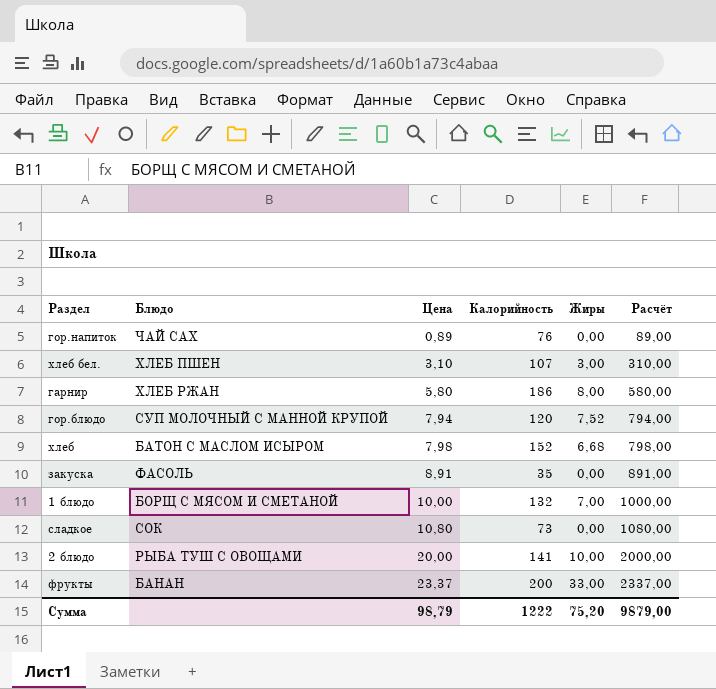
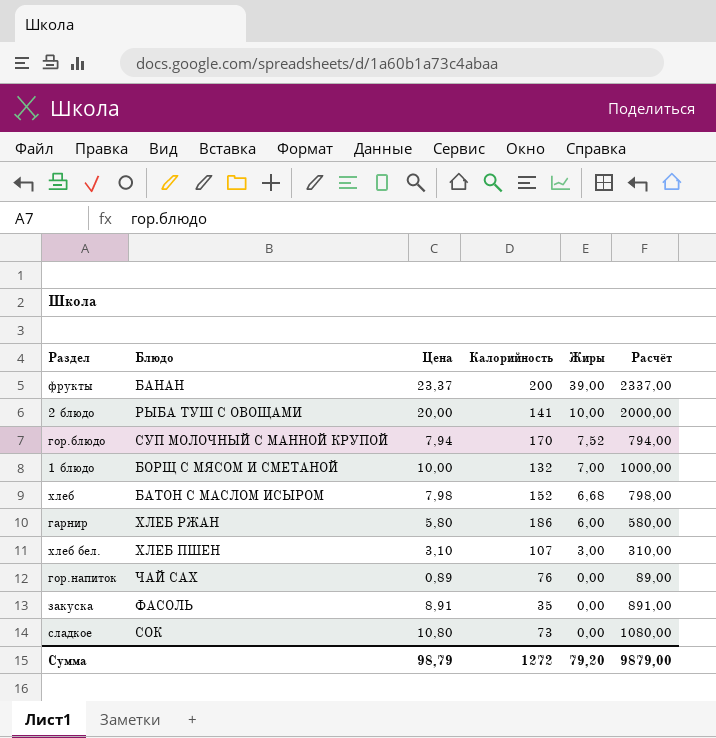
row order: Цена ascending -> Жиры descending
фрукты | Жиры: 33,00 -> 39,00
гор.блюдо | Калорийность: 120 -> 170
гарнир | Жиры: 8,00 -> 6,00
Сумма | Калорийность: 1222 -> 1272
Сумма | Жиры: 75,20 -> 79,20

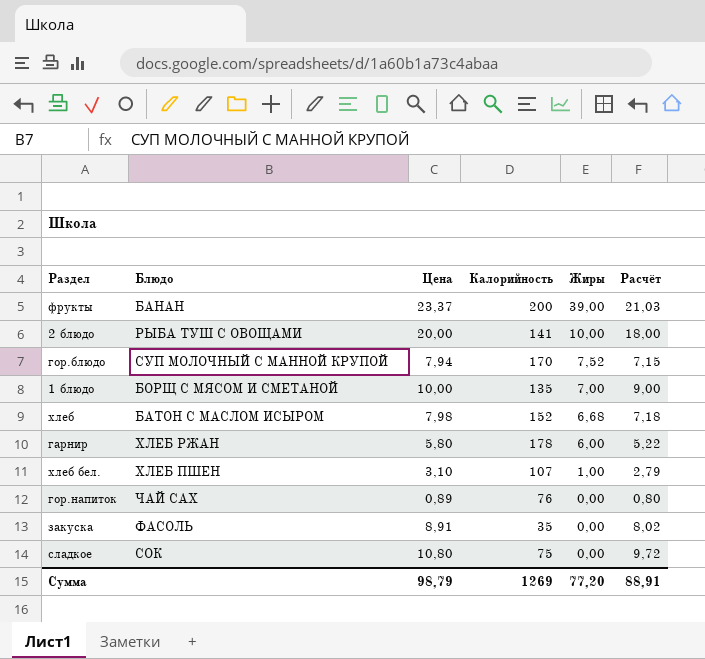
column Расчёт | formula: [Цена] * 100 -> [Цена] * 0,9
1 блюдо | Калорийность: 132 -> 135
гарнир | Калорийность: 186 -> 178
хлеб бел. | Жиры: 3,00 -> 1,00
сладкое | Калорийность: 73 -> 75
Сумма | Калорийность: 1272 -> 1269
Сумма | Жиры: 79,20 -> 77,20
Сумма | Расчёт: 9879,00 -> 88,91

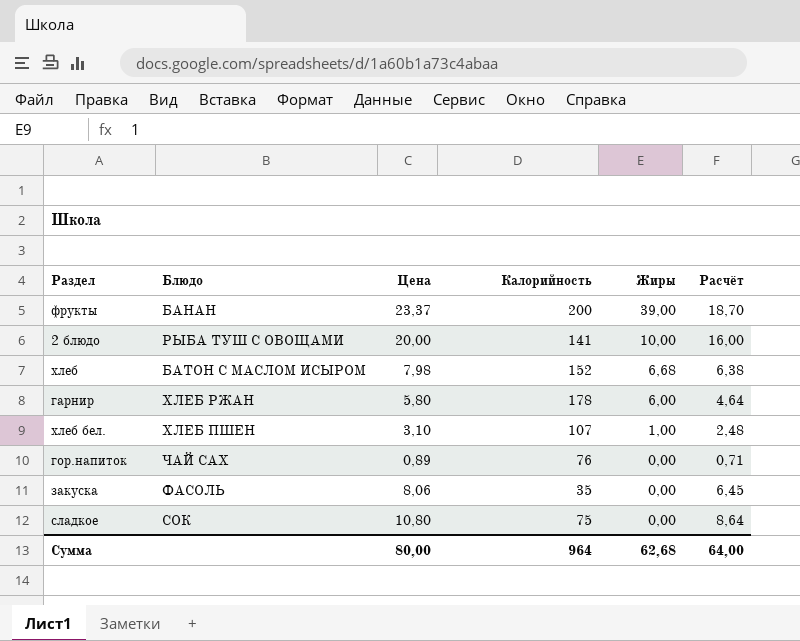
column Расчёт | formula: [Цена] * 0,9 -> [Цена] * 0,8
row гор.блюдо: СУП МОЛОЧНЫЙ С МАННОЙ КРУПОЙ | 7,94 | 170 | 7,52 | 7,15 -> none
row 1 блюдо: БОРЩ С МЯСОМ И СМЕТАНОЙ | 10,00 | 135 | 7,00 | 9,00 -> none
закуска | Цена: 8,91 -> 8,06
Сумма | Цена: 98,79 -> 80,00
Сумма | Калорийность: 1269 -> 964
Сумма | Жиры: 77,20 -> 62,68
Сумма | Расчёт: 88,91 -> 64,00

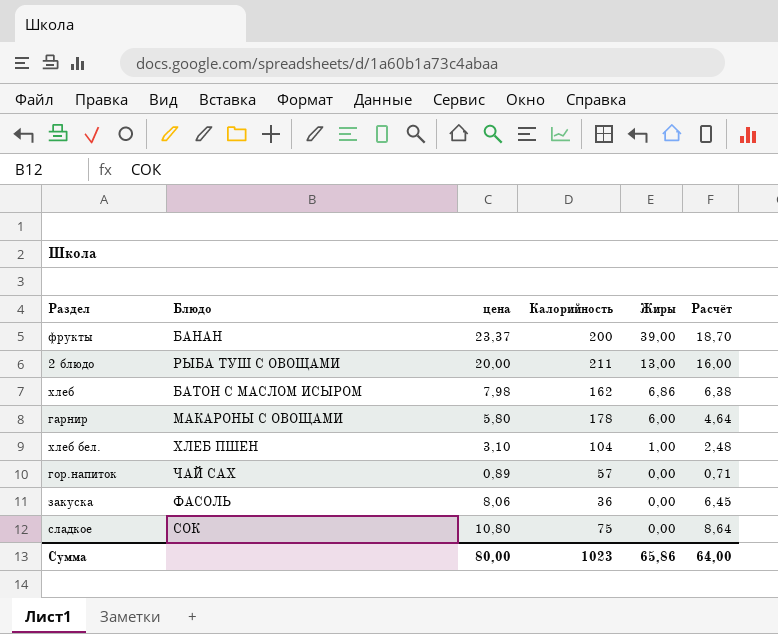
column name: Цена -> цена
2 блюдо | Калорийность: 141 -> 211
2 блюдо | Жиры: 10,00 -> 13,00
хлеб | Калорийность: 152 -> 162
хлеб | Жиры: 6,68 -> 6,86
гарнир | Блюдо: ХЛЕБ РЖАН -> МАКАРОНЫ С ОВОЩАМИ
хлеб бел. | Калорийность: 107 -> 104
гор.напиток | Калорийность: 76 -> 57
закуска | Калорийность: 35 -> 36
Сумма | Калорийность: 964 -> 1023
Сумма | Жиры: 62,68 -> 65,86

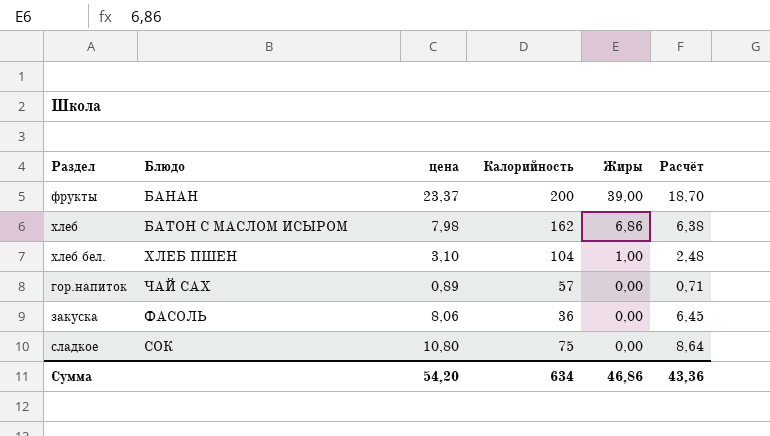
row 2 блюдо: РЫБА ТУШ С ОВОЩАМИ | 20,00 | 211 | 13,00 | 16,00 -> none
row гарнир: МАКАРОНЫ С ОВОЩАМИ | 5,80 | 178 | 6,00 | 4,64 -> none
Сумма | цена: 80,00 -> 54,20
Сумма | Калорийность: 1023 -> 634
Сумма | Жиры: 65,86 -> 46,86
Сумма | Расчёт: 64,00 -> 43,36

